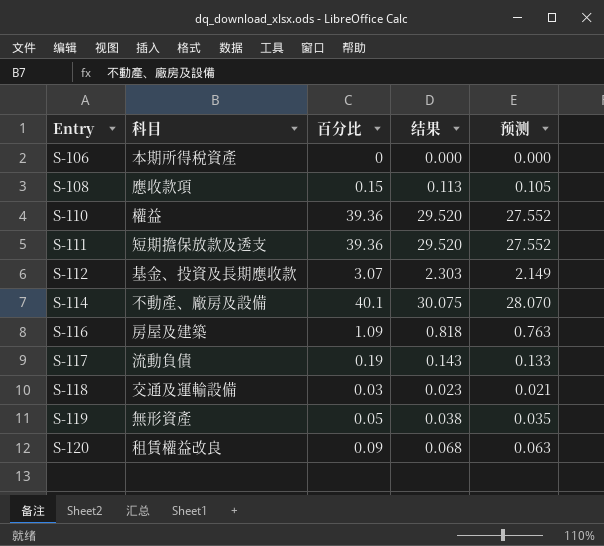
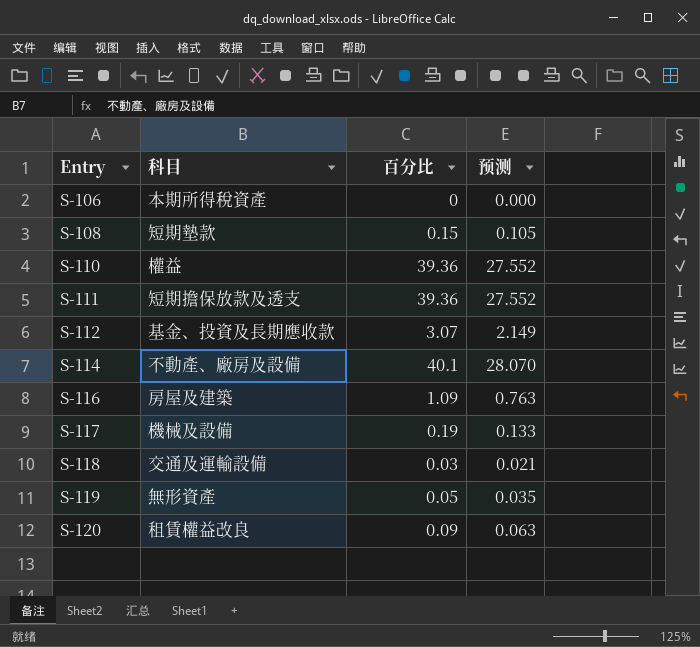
column 结果 | formula: [百分比] * 0.75 -> none
S-108 | 科目: 應收款項 -> 短期墊款
S-117 | 科目: 流動負債 -> 機械及設備

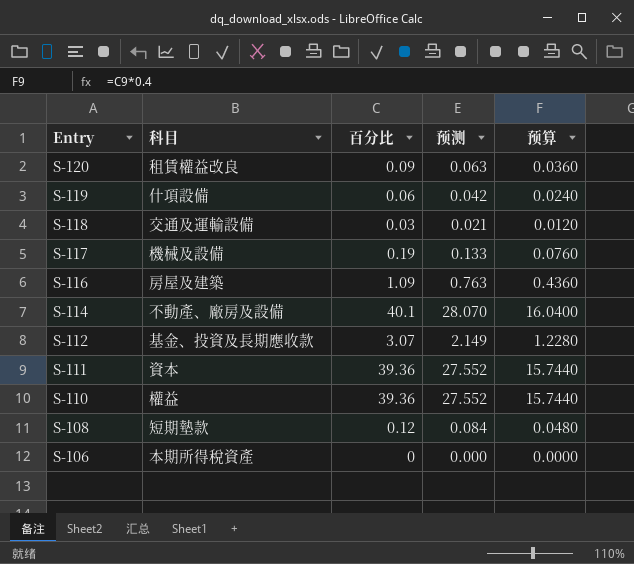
row order: Entry ascending -> Entry descending
column 预算 | formula: none -> [百分比] * 0.4
S-119 | 科目: 無形資產 -> 什項設備
S-119 | 百分比: 0.05 -> 0.06
S-119 | 预测: 0.035 -> 0.042
S-111 | 科目: 短期擔保放款及透支 -> 資本
S-108 | 百分比: 0.15 -> 0.12
S-108 | 预测: 0.105 -> 0.084

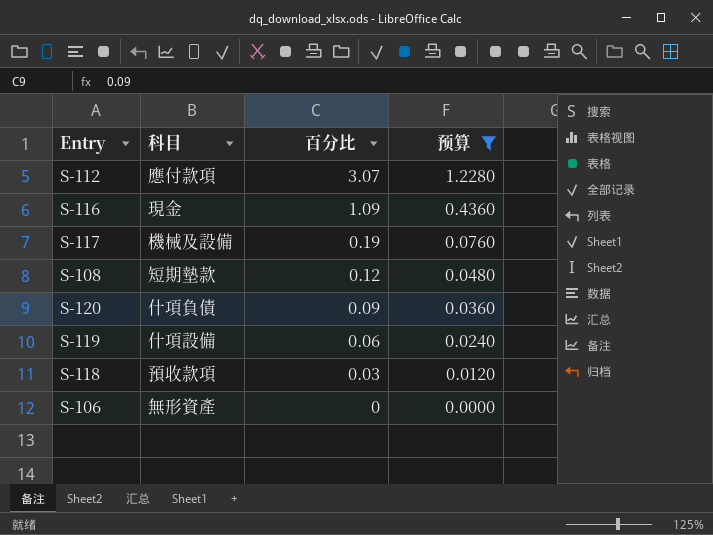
filter: none -> 预算 <= 1.2280
row order: Entry descending -> 百分比 descending
column 预测 | formula: [百分比] * 0.7 -> none
S-112 | 科目: 基金、投資及長期應收款 -> 應付款項
S-116 | 科目: 房屋及建築 -> 現金
S-120 | 科目: 租賃權益改良 -> 什項負債
S-118 | 科目: 交通及運輸設備 -> 預收款項
S-106 | 科目: 本期所得稅資產 -> 無形資產

